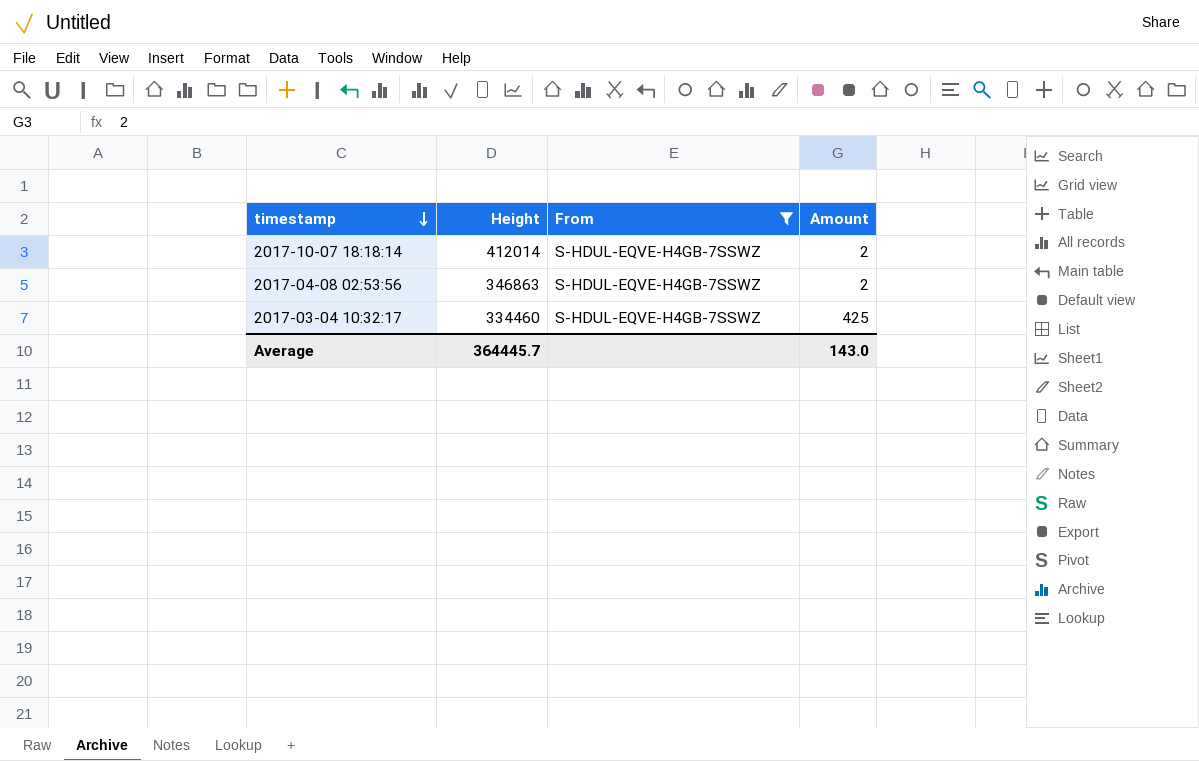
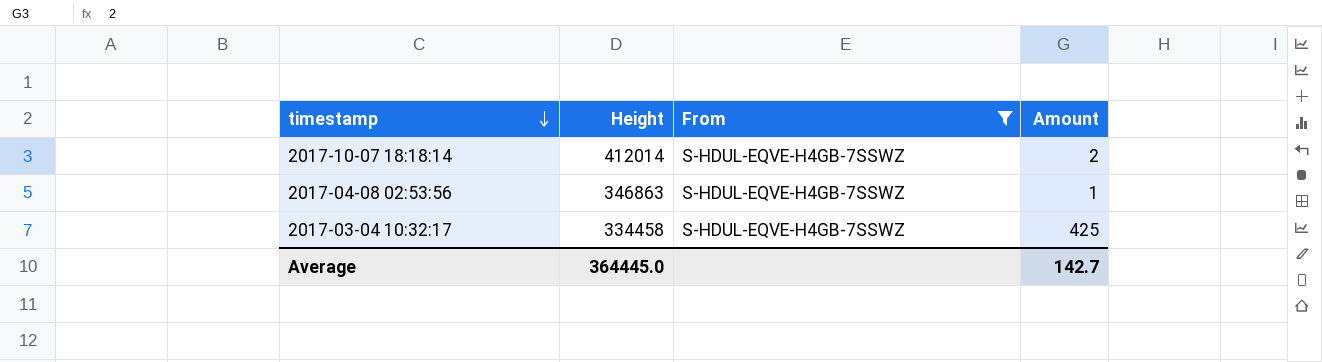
2017-04-08 02:53:56 | Amount: 2 -> 1
2017-03-04 10:32:17 | Height: 334460 -> 334458
Average | Height: 364445.7 -> 364445.0
Average | Amount: 143.0 -> 142.7

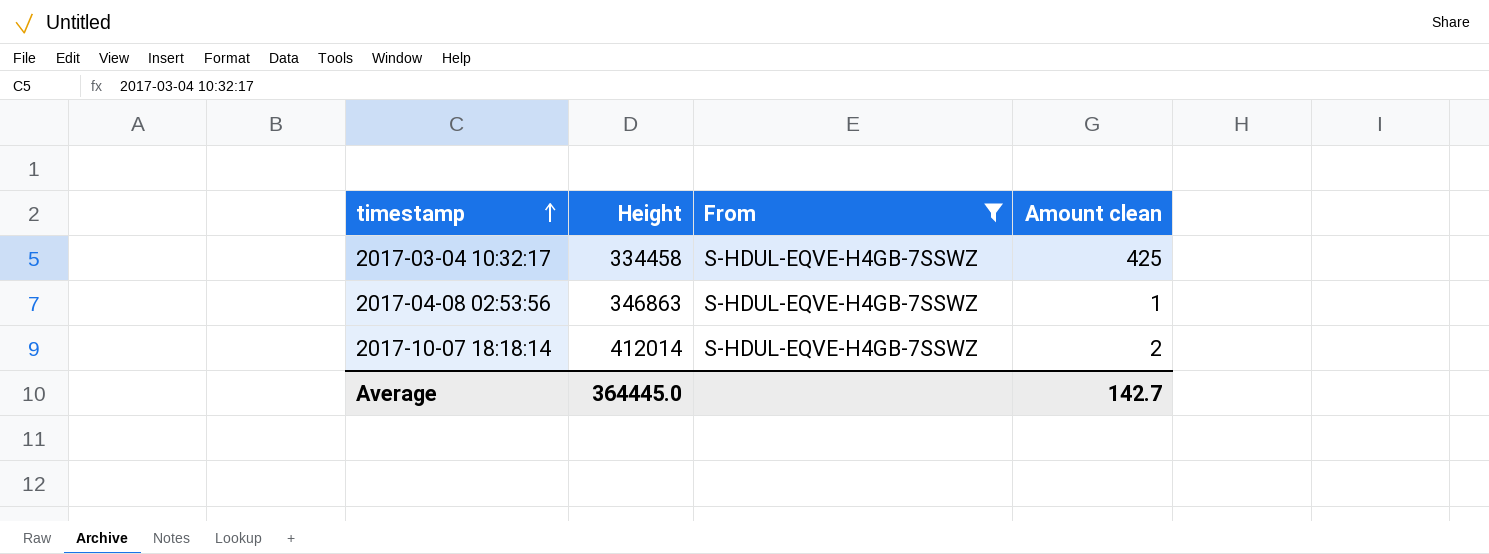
row order: timestamp descending -> timestamp ascending
column name: Amount -> Amount clean

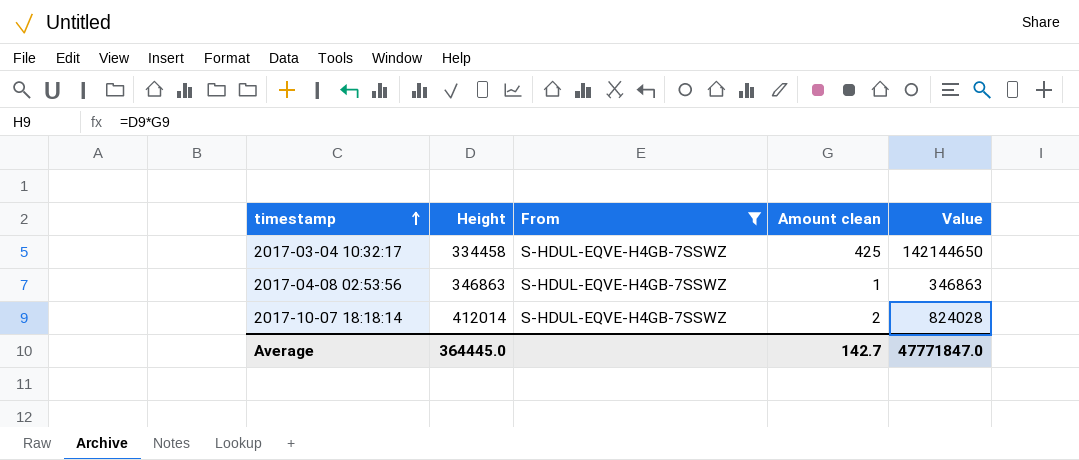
column Value | formula: none -> [Height] * [Amount clean]

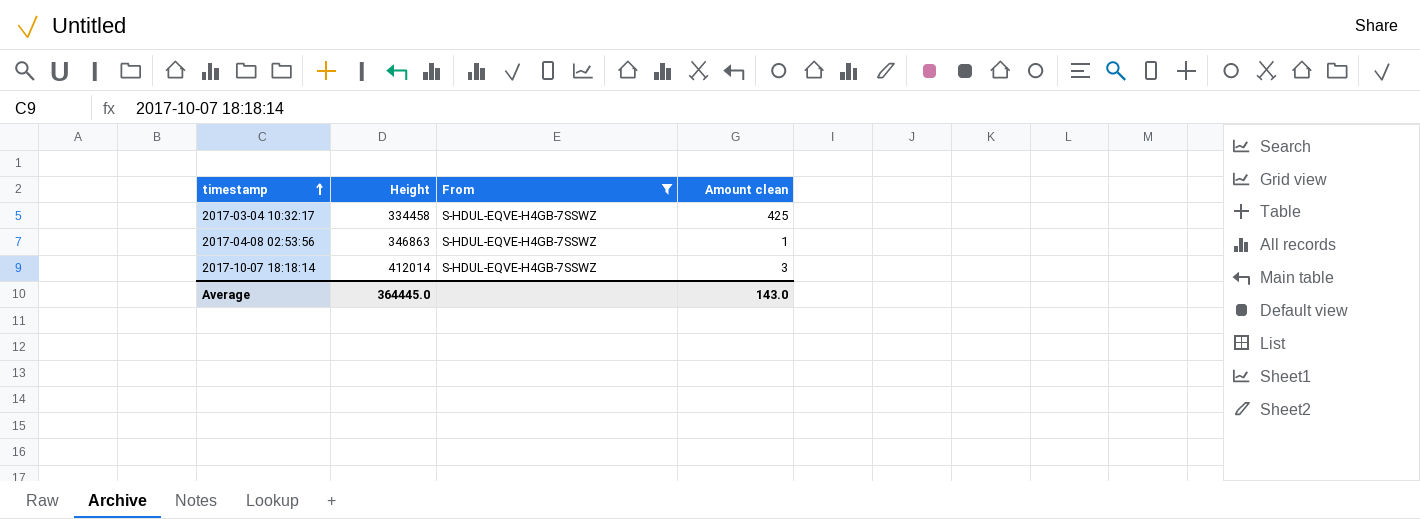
column Value | formula: [Height] * [Amount clean] -> none
2017-10-07 18:18:14 | Amount clean: 2 -> 3
Average | Amount clean: 142.7 -> 143.0

